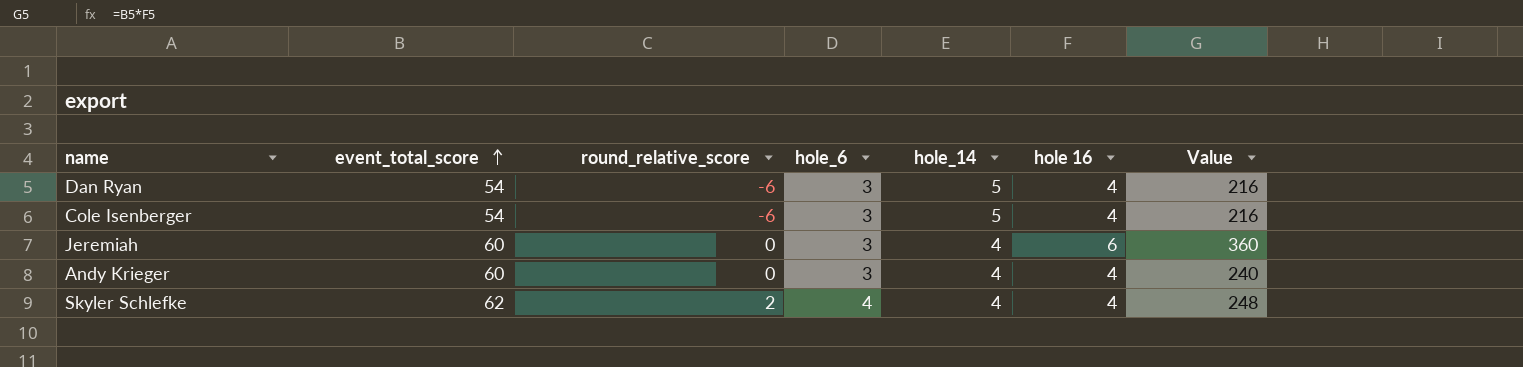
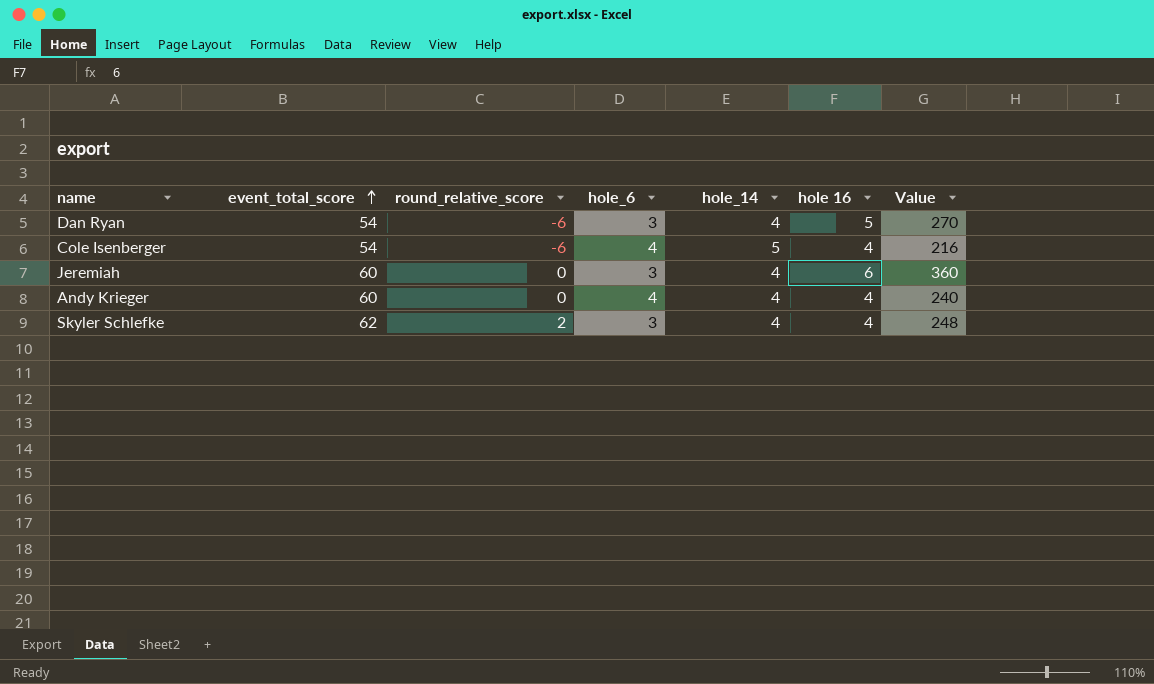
Dan Ryan | hole_14: 5 -> 4
Dan Ryan | hole 16: 4 -> 5
Dan Ryan | Value: 216 -> 270
Cole Isenberger | hole_6: 3 -> 4
Andy Krieger | hole_6: 3 -> 4
Skyler Schlefke | hole_6: 4 -> 3

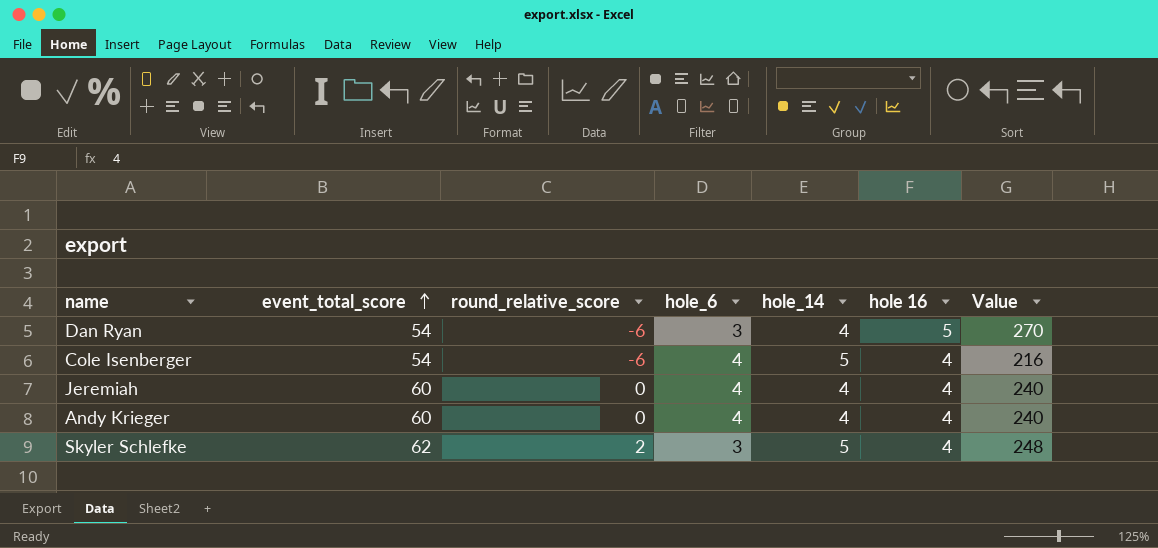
Jeremiah | hole_6: 3 -> 4
Jeremiah | hole 16: 6 -> 4
Jeremiah | Value: 360 -> 240
Skyler Schlefke | hole_14: 4 -> 5

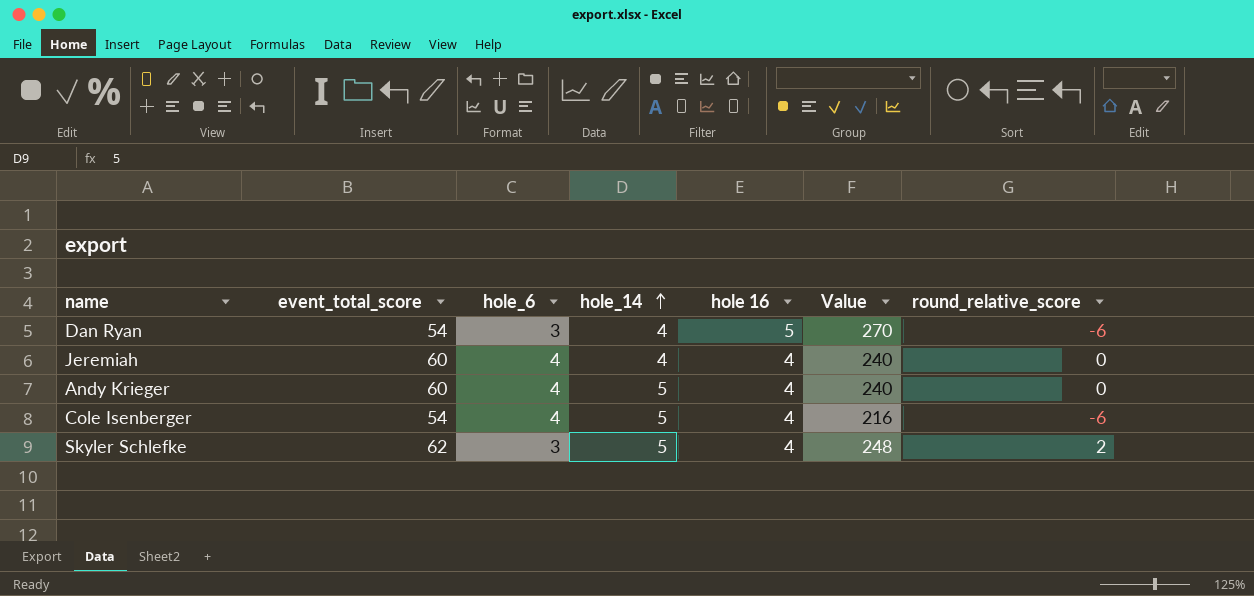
row order: event_total_score ascending -> hole_14 ascending
column round_relative_score | position: 3 -> 7
Andy Krieger | hole_14: 4 -> 5

